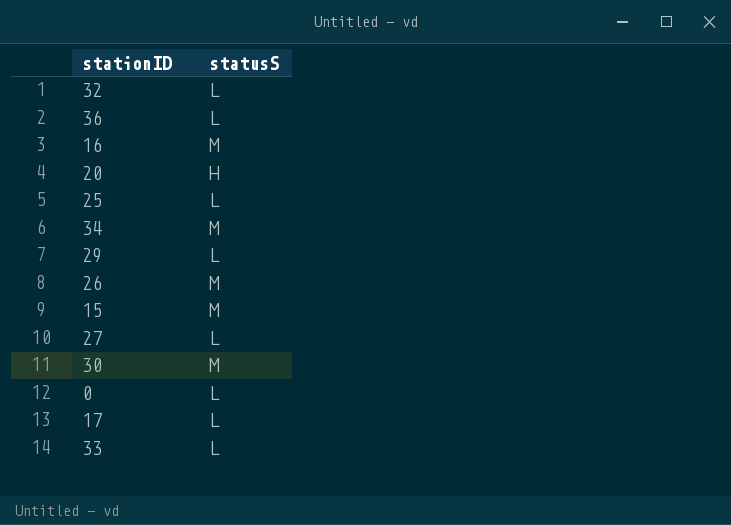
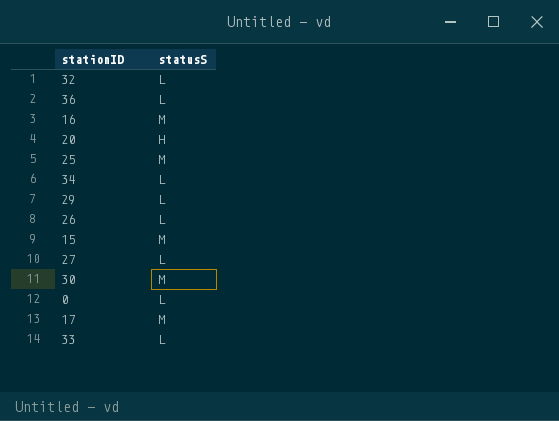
25 | statusS: L -> M
34 | statusS: M -> L
26 | statusS: M -> L
17 | statusS: L -> M

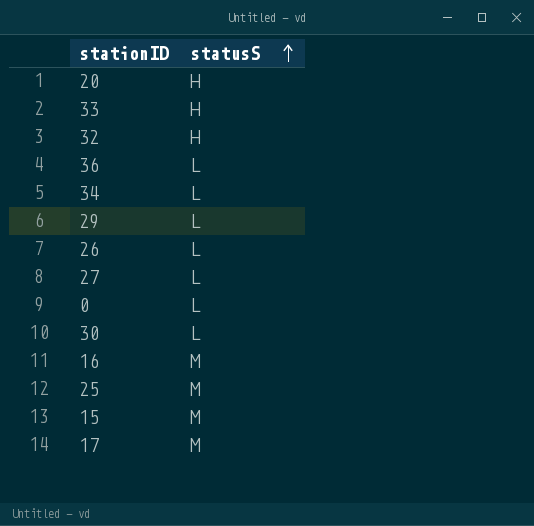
row order: none -> statusS ascending
33 | statusS: L -> H
32 | statusS: L -> H
30 | statusS: M -> L

